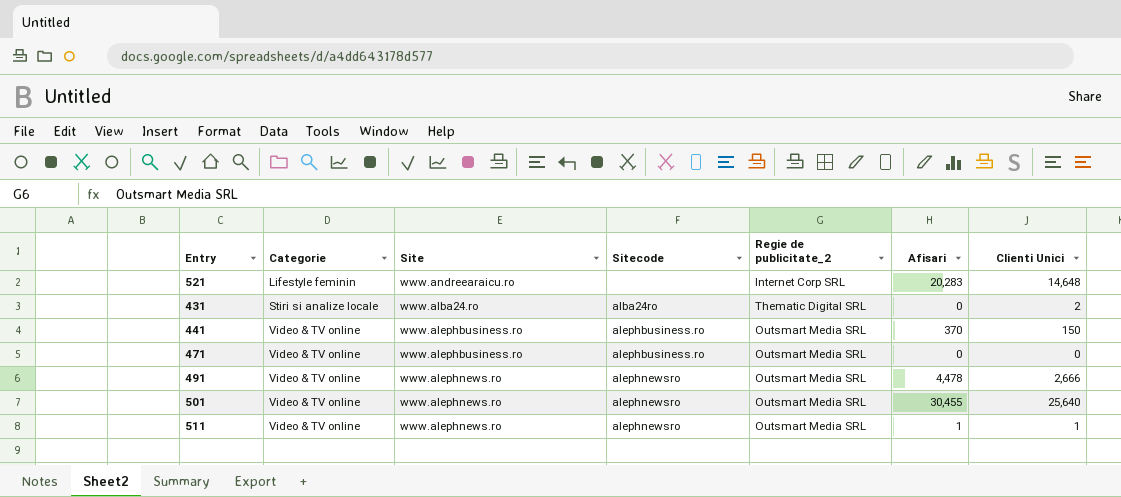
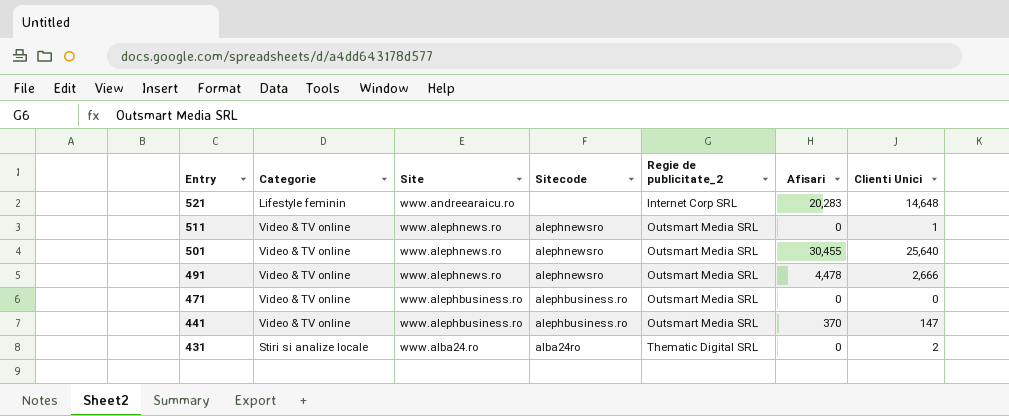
row order: Categorie ascending -> Entry descending
511 | Afisari: 1 -> 0
441 | Clienti Unici: 150 -> 147

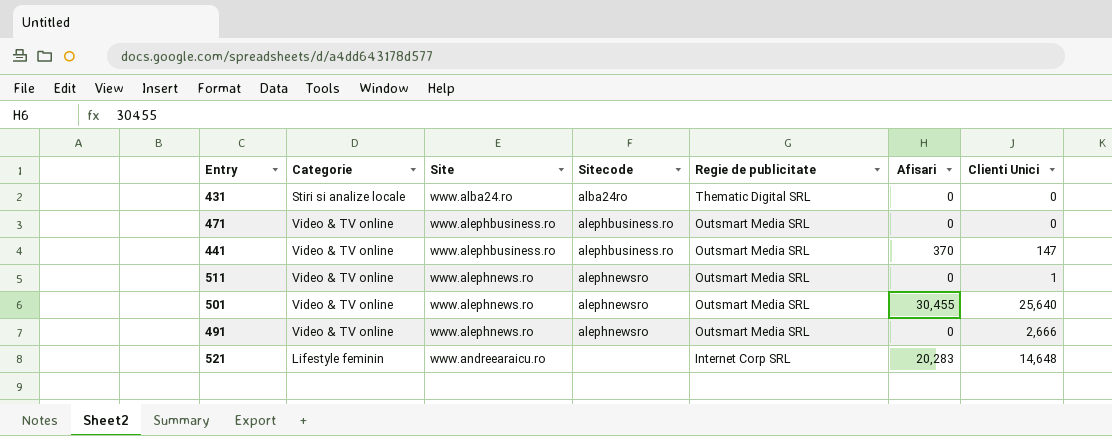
row order: Entry descending -> Site ascending
column name: Regie de publicitate_2 -> Regie de publicitate
431 | Clienti Unici: 2 -> 0
491 | Afisari: 4,478 -> 0

